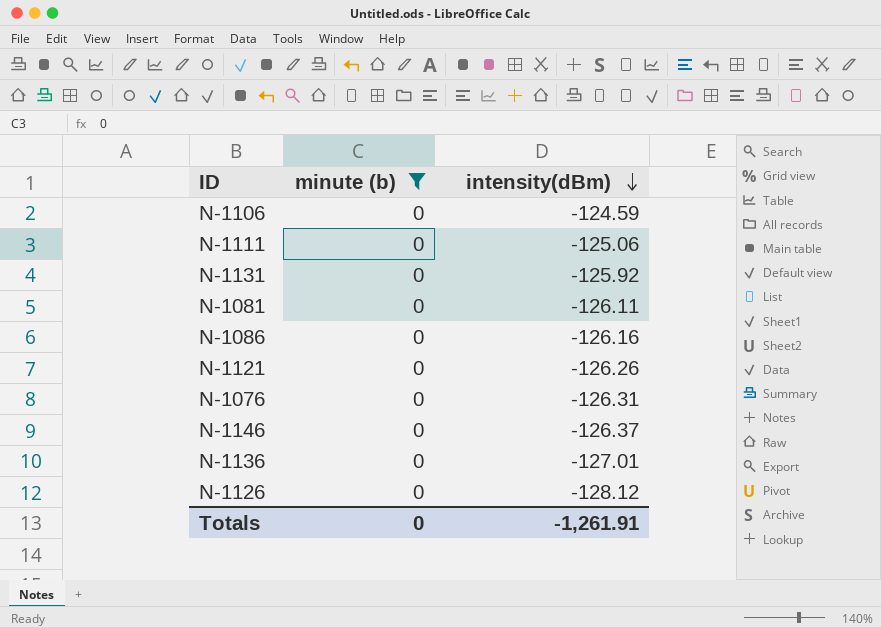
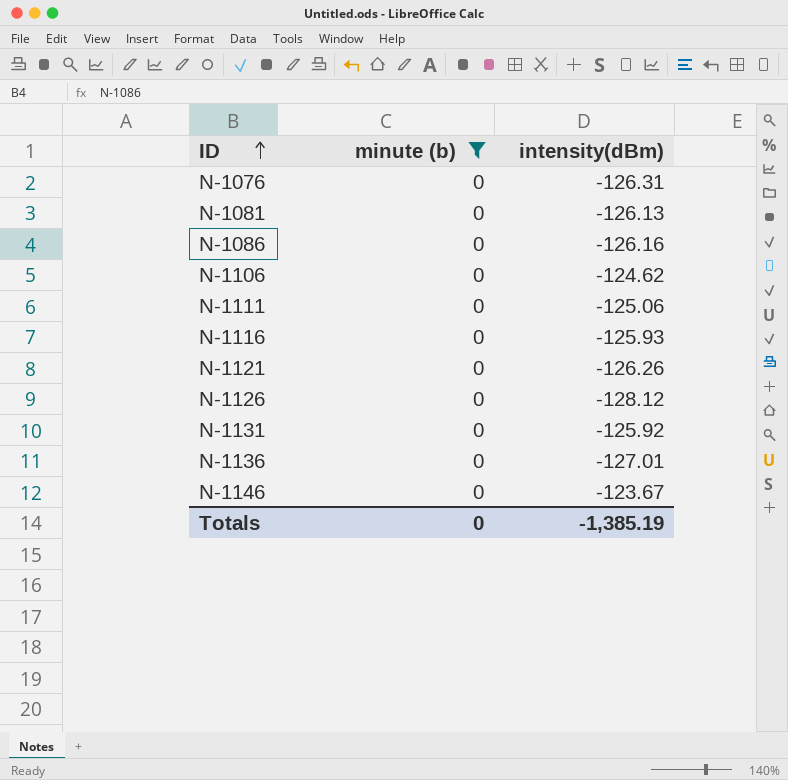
row order: intensity(dBm) descending -> ID ascending
N-1081 | intensity(dBm): -126.11 -> -126.13
N-1106 | intensity(dBm): -124.59 -> -124.62
row N-1116: none -> 0 | -125.93
N-1146 | intensity(dBm): -126.37 -> -123.67
Totals | intensity(dBm): -1,261.91 -> -1,385.19

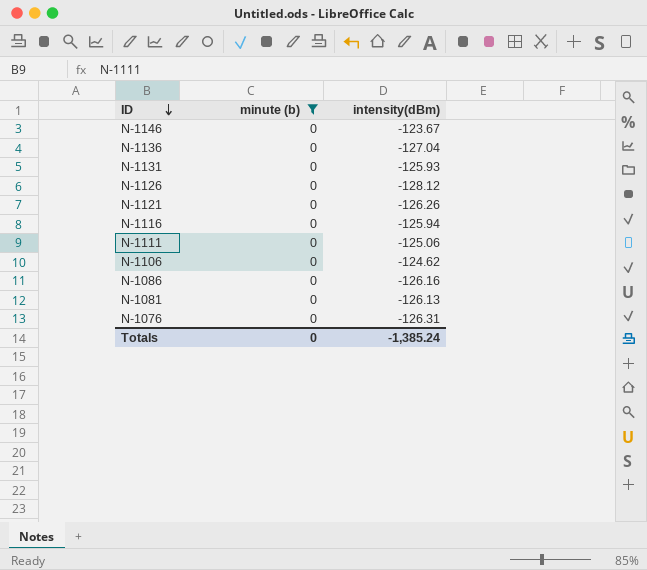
row order: ID ascending -> ID descending
N-1136 | intensity(dBm): -127.01 -> -127.04
N-1131 | intensity(dBm): -125.92 -> -125.93
N-1116 | intensity(dBm): -125.93 -> -125.94
Totals | intensity(dBm): -1,385.19 -> -1,385.24

